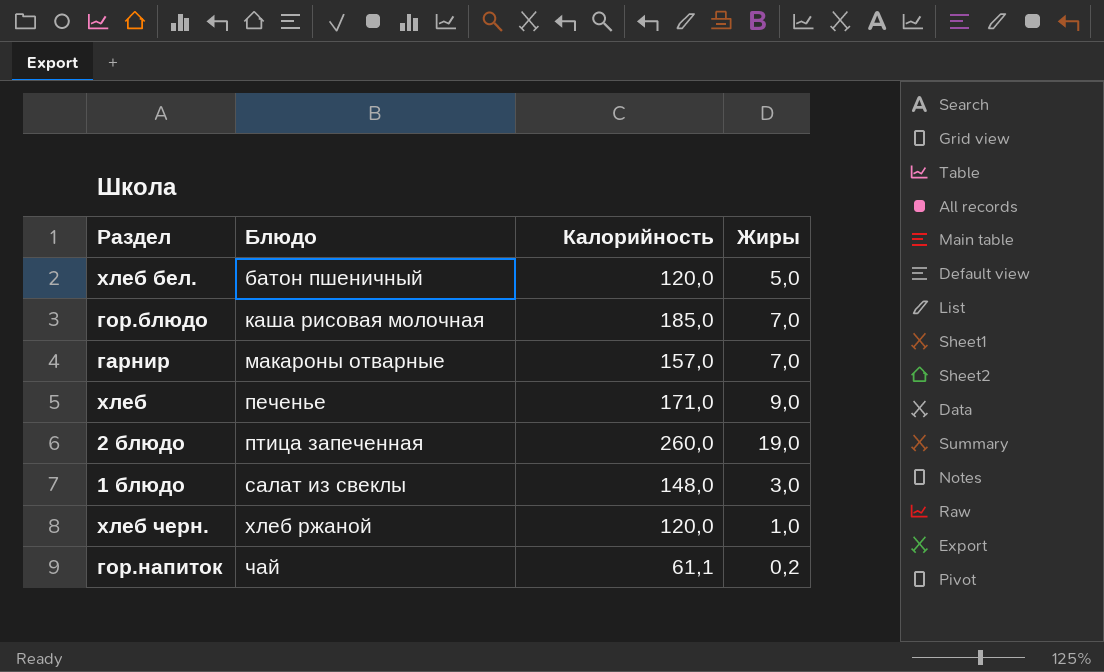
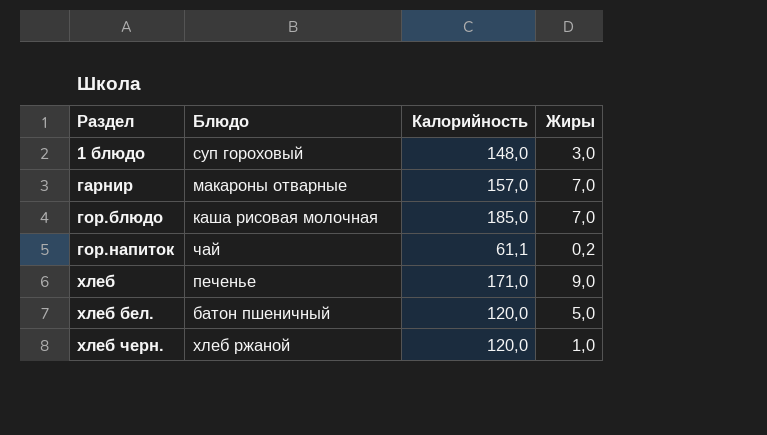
row order: Блюдо ascending -> Раздел ascending
row 2 блюдо: птица запеченная | 260,0 | 19,0 -> none
1 блюдо | Блюдо: салат из свеклы -> суп гороховый

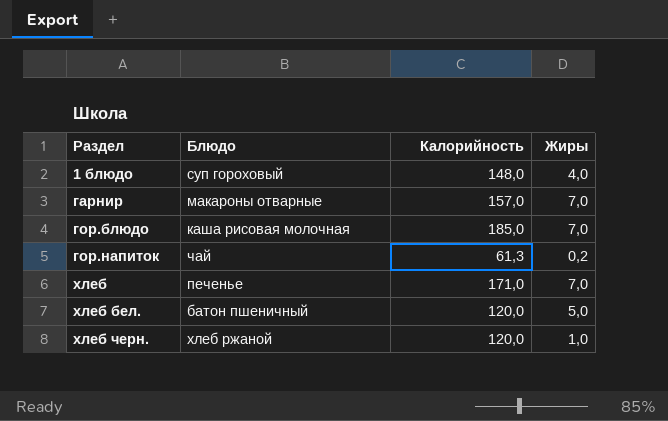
1 блюдо | Жиры: 3,0 -> 4,0
гор.напиток | Калорийность: 61,1 -> 61,3
хлеб | Жиры: 9,0 -> 7,0

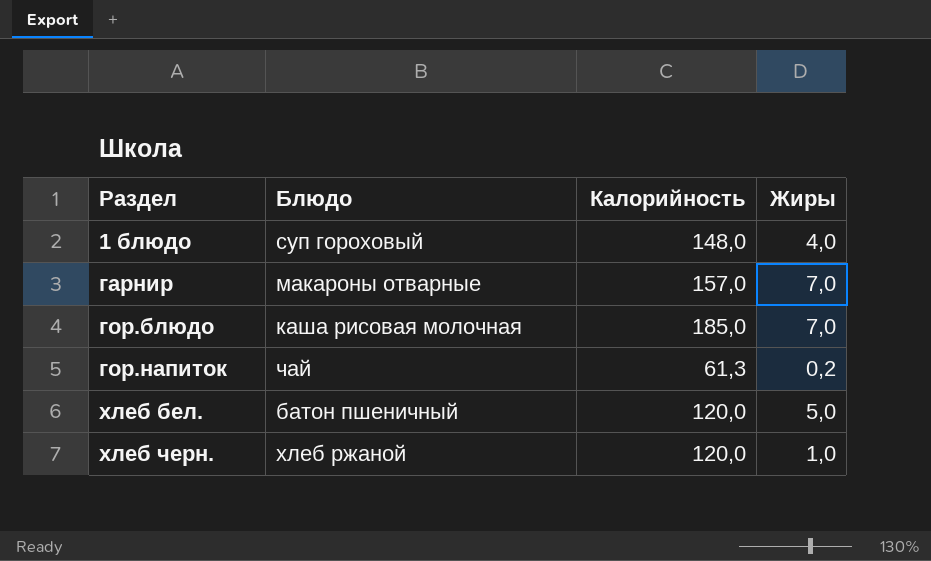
row хлеб: печенье | 171,0 | 7,0 -> none

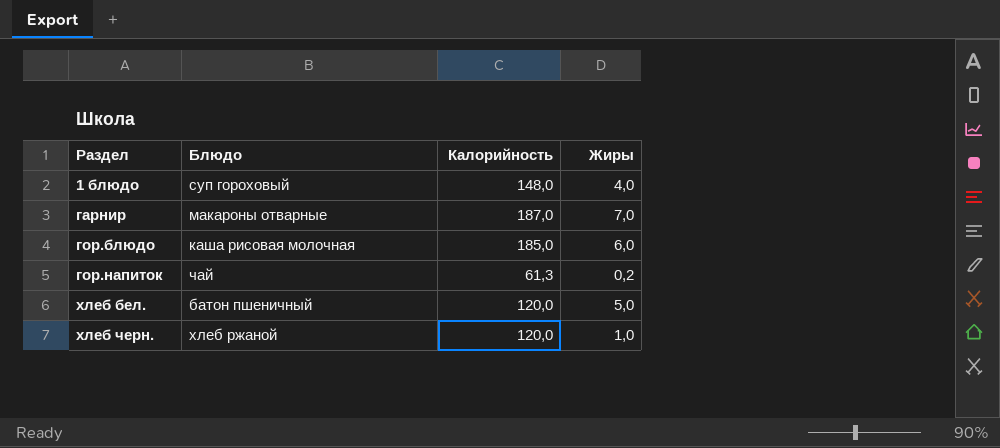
гарнир | Калорийность: 157,0 -> 187,0
гор.блюдо | Жиры: 7,0 -> 6,0

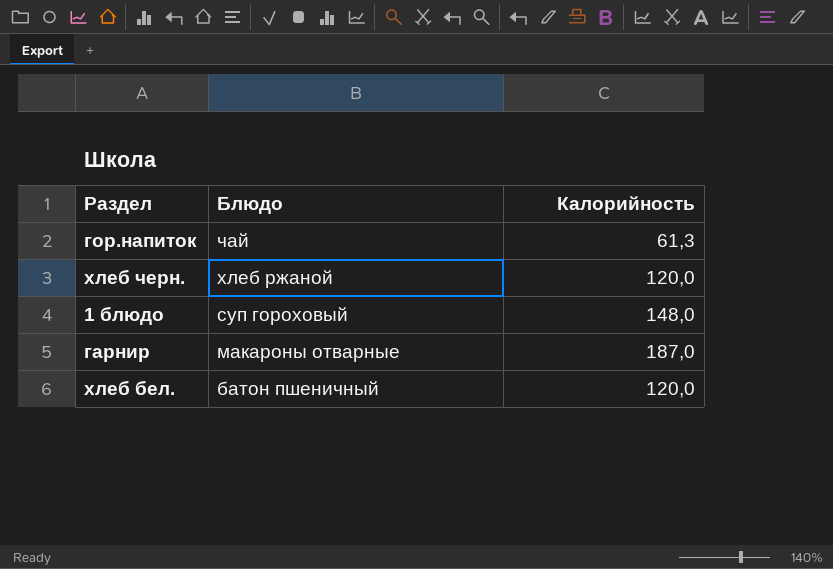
row order: Раздел ascending -> Блюдо descending
column Жиры | position: 4 -> none
row гор.блюдо: каша рисовая молочная | 185,0 | 6,0 -> none

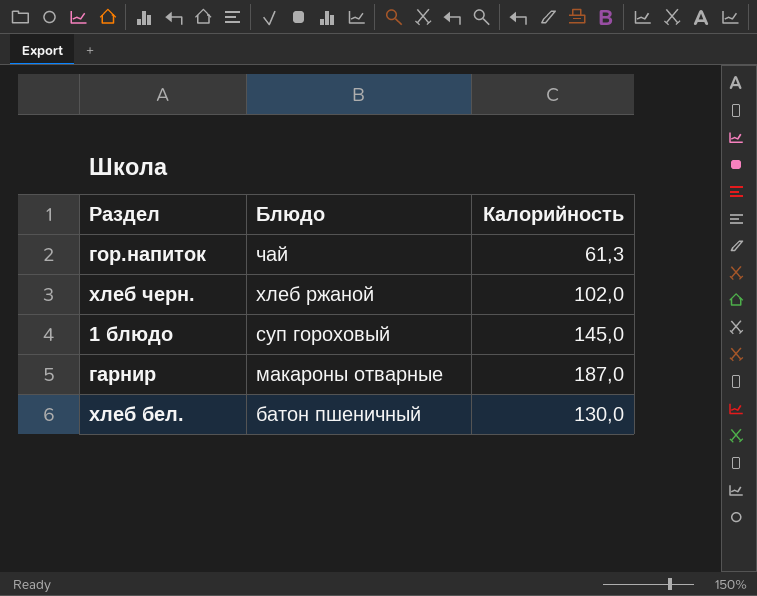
хлеб черн. | Калорийность: 120,0 -> 102,0
1 блюдо | Калорийность: 148,0 -> 145,0
хлеб бел. | Калорийность: 120,0 -> 130,0

